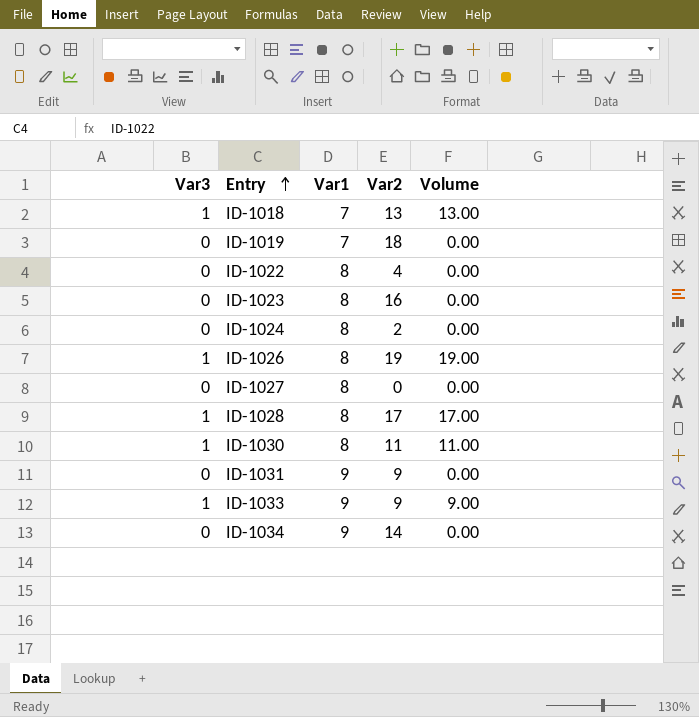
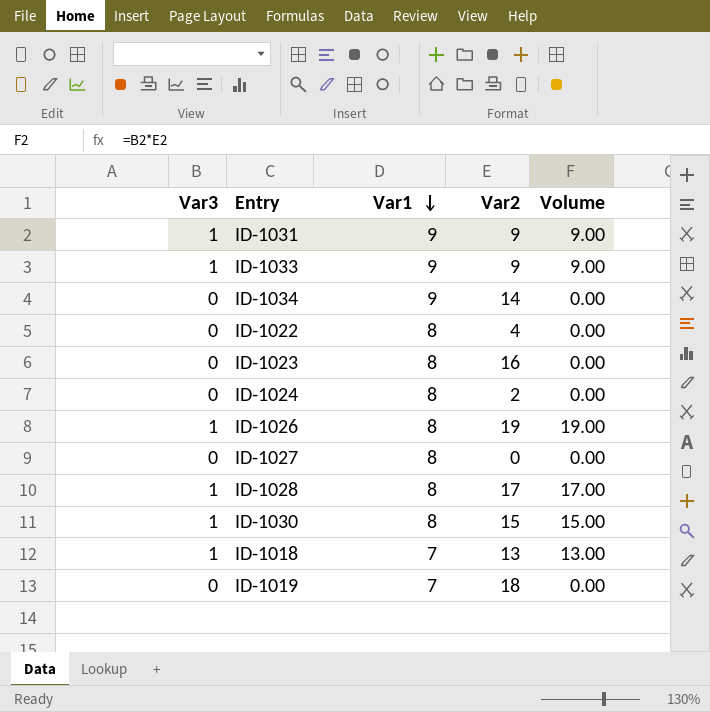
row order: Entry ascending -> Var1 descending
ID-1031 | Var3: 0 -> 1
ID-1031 | Volume: 0.00 -> 9.00
ID-1030 | Var2: 11 -> 15
ID-1030 | Volume: 11.00 -> 15.00

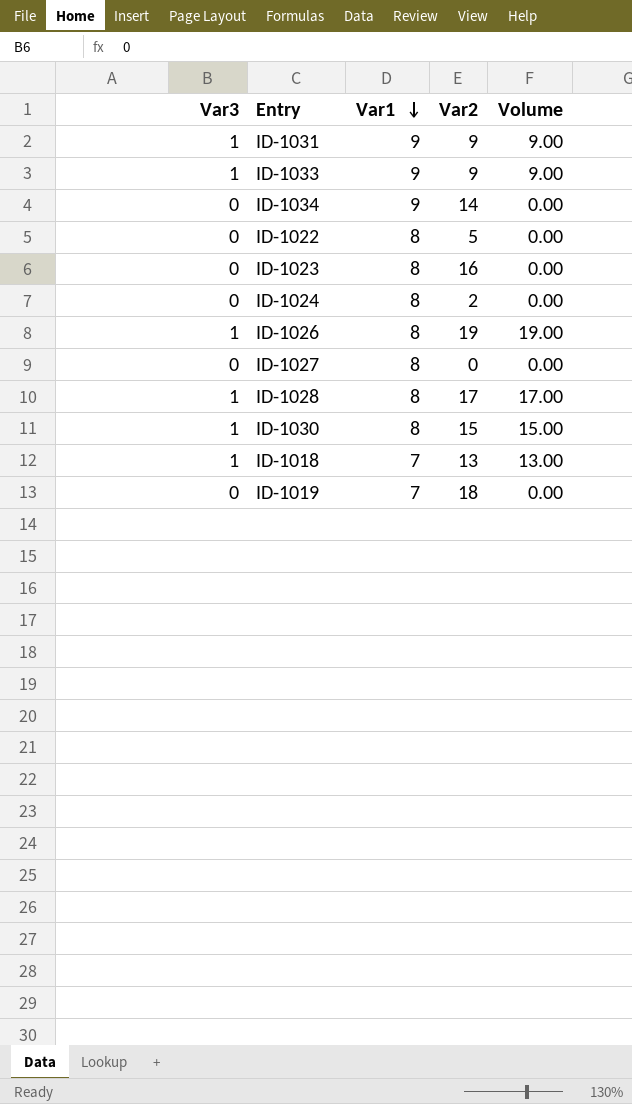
ID-1022 | Var2: 4 -> 5

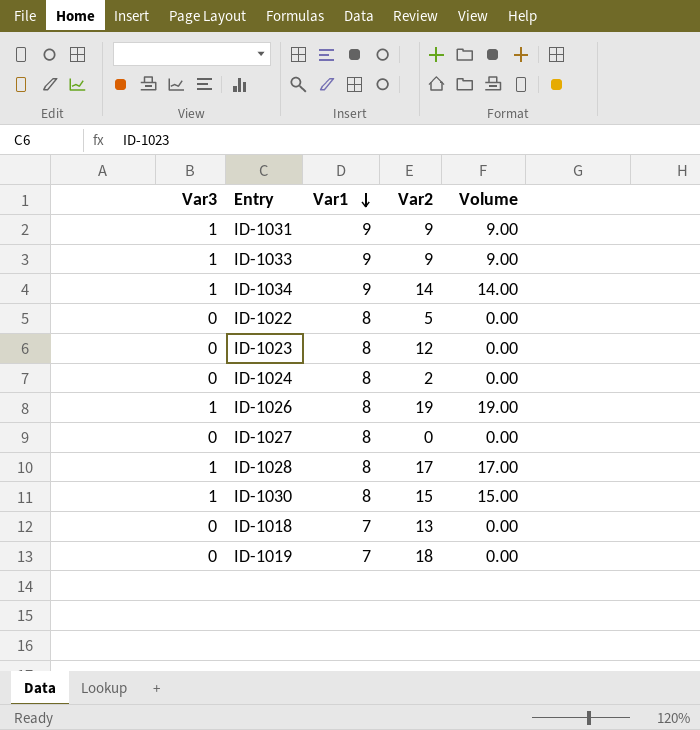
ID-1034 | Var3: 0 -> 1
ID-1034 | Volume: 0.00 -> 14.00
ID-1023 | Var2: 16 -> 12
ID-1018 | Var3: 1 -> 0
ID-1018 | Volume: 13.00 -> 0.00

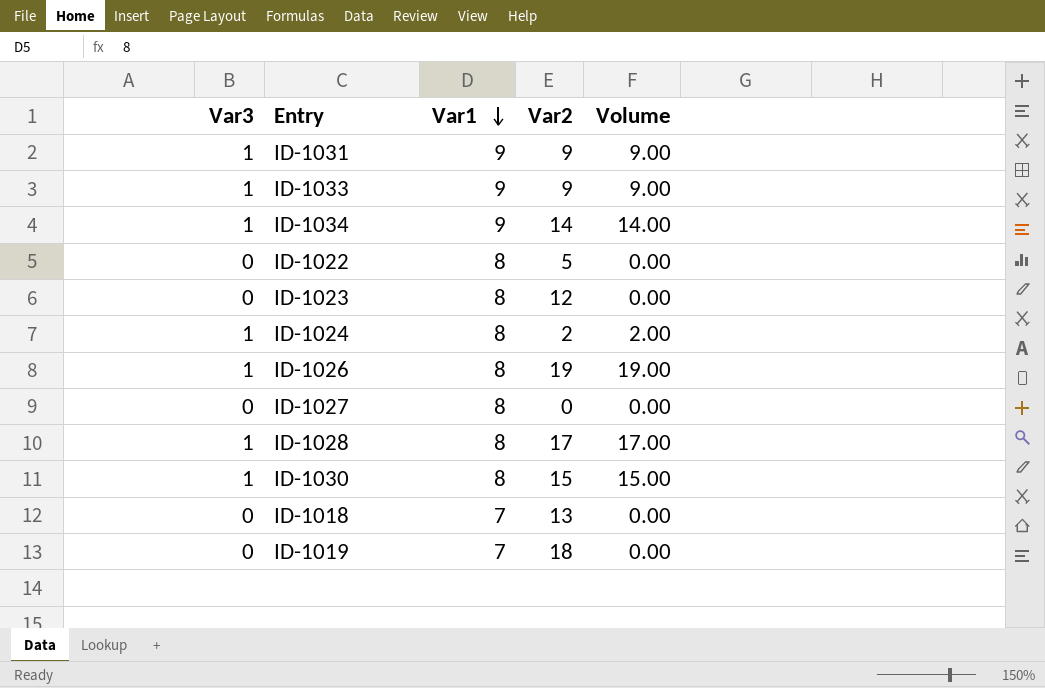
ID-1024 | Var3: 0 -> 1
ID-1024 | Volume: 0.00 -> 2.00

